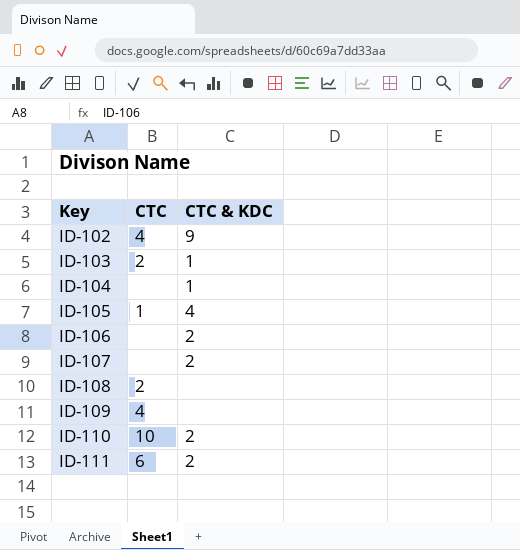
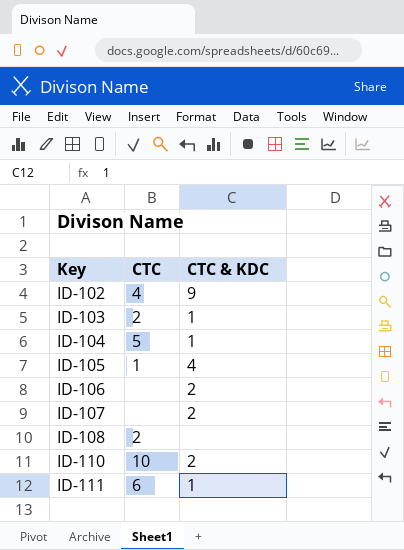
row ID-109: 4 | none -> none
ID-104 | CTC: none -> 5
ID-111 | CTC & KDC: 2 -> 1

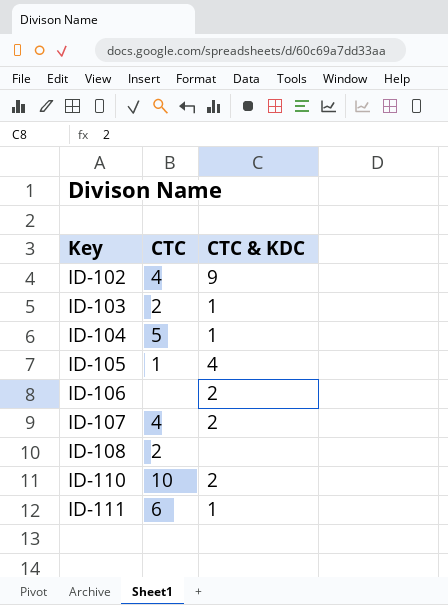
ID-107 | CTC: none -> 4

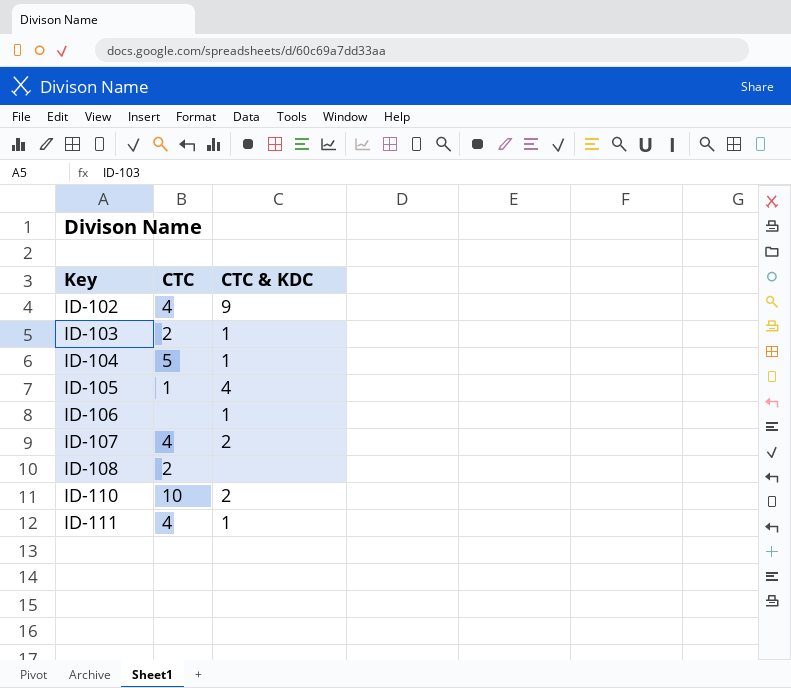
ID-106 | CTC & KDC: 2 -> 1
ID-111 | CTC: 6 -> 4

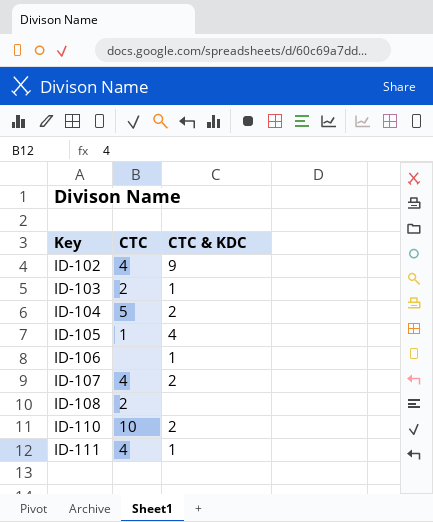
ID-104 | CTC & KDC: 1 -> 2

